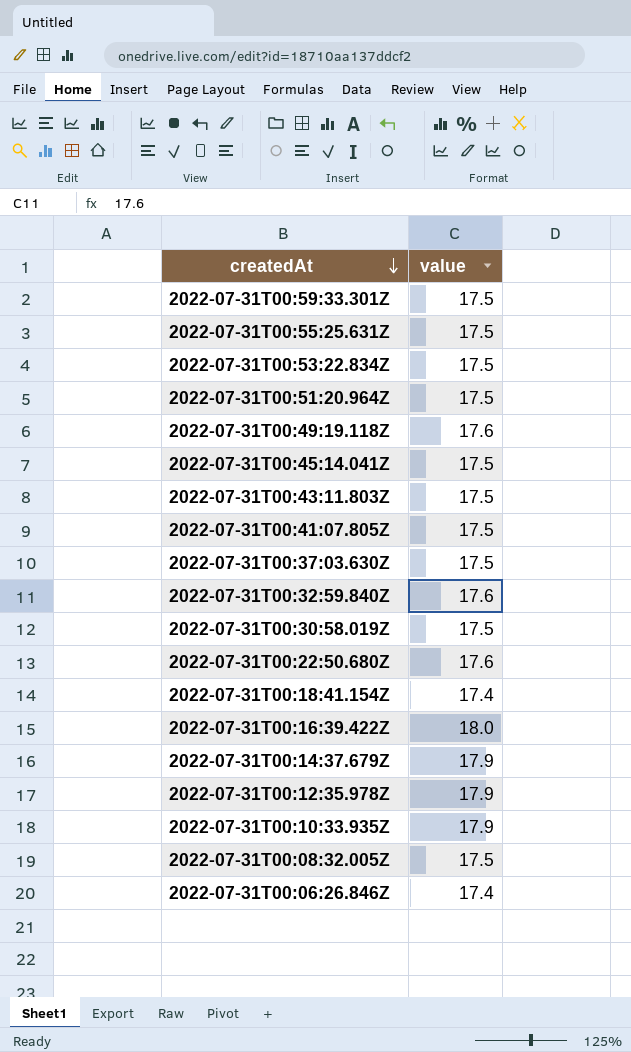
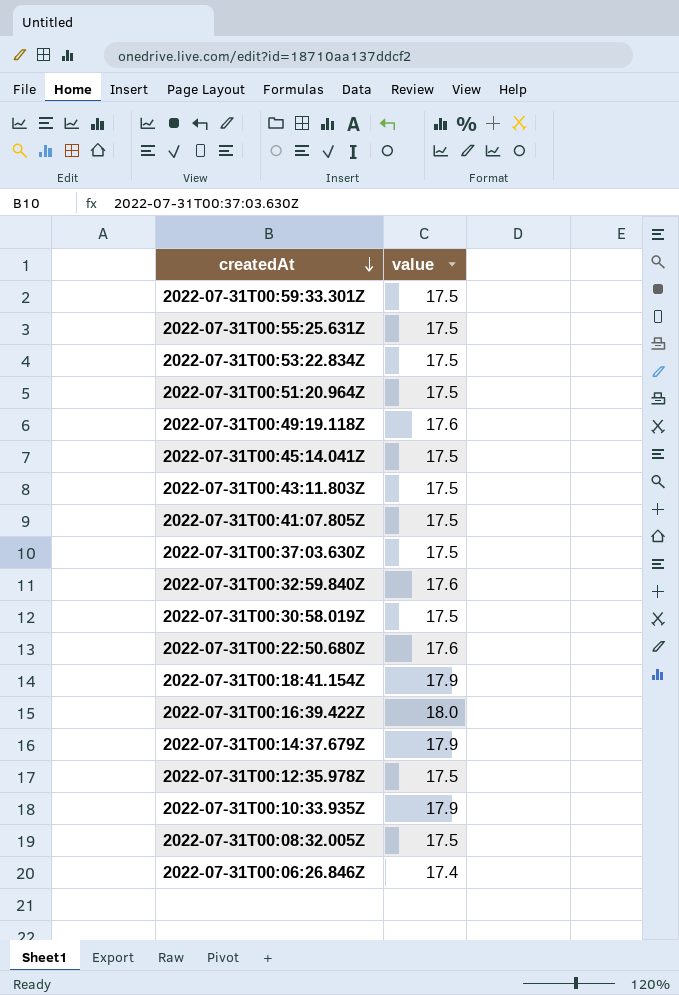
2022-07-31T00:18:41.154Z | value: 17.4 -> 17.9
2022-07-31T00:12:35.978Z | value: 17.9 -> 17.5

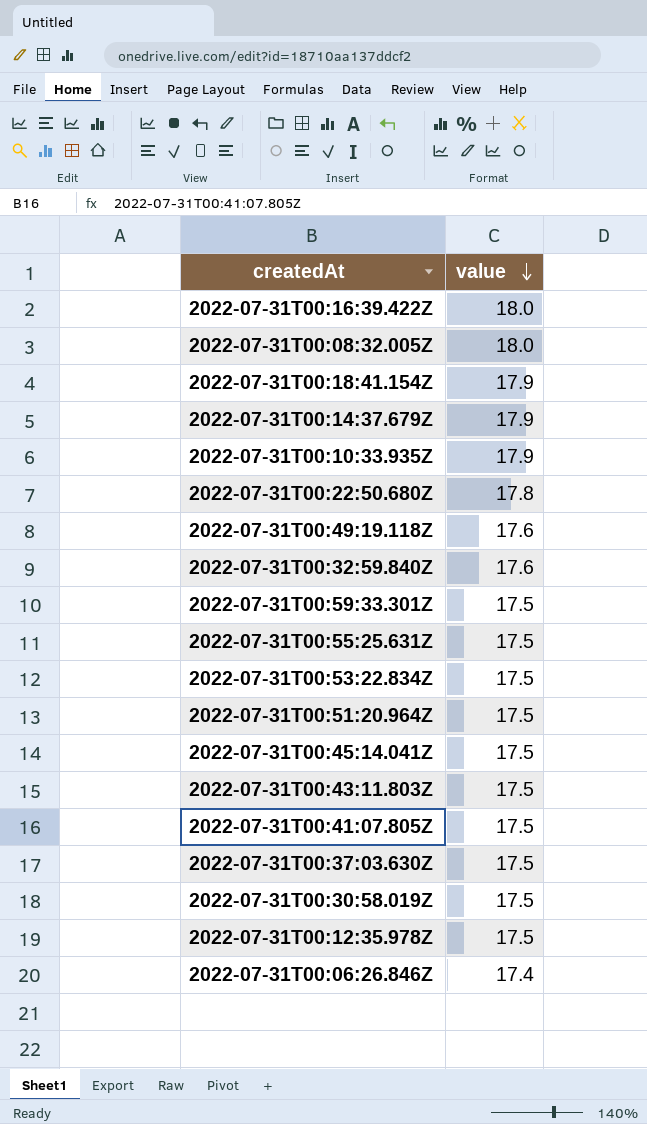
row order: createdAt descending -> value descending
2022-07-31T00:08:32.005Z | value: 17.5 -> 18.0
2022-07-31T00:22:50.680Z | value: 17.6 -> 17.8

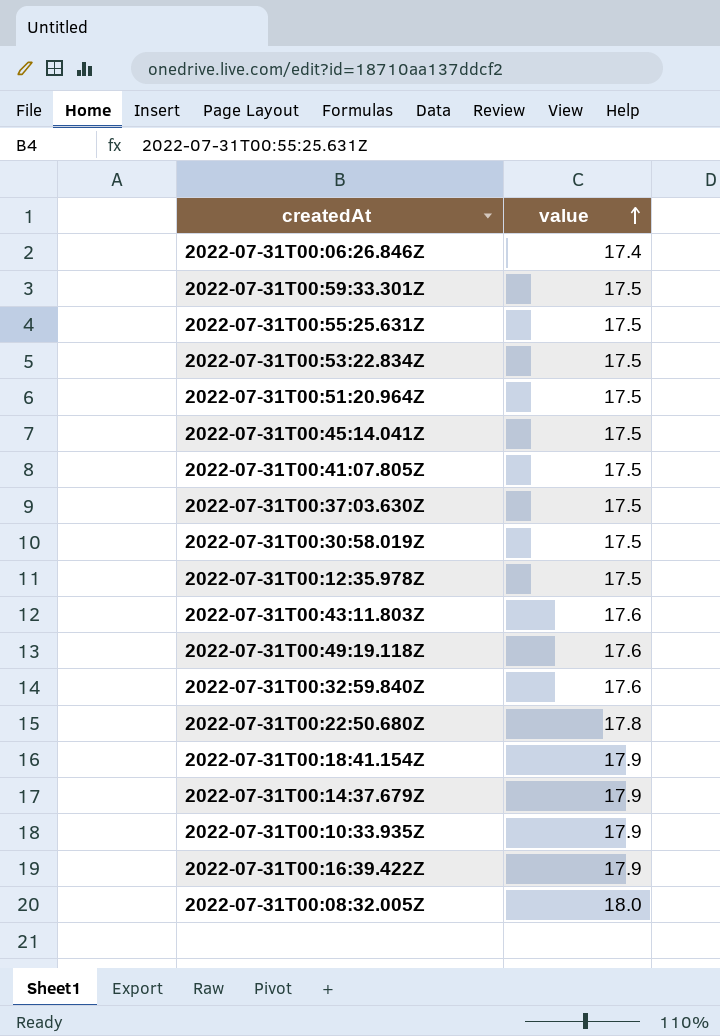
row order: value descending -> value ascending
2022-07-31T00:43:11.803Z | value: 17.5 -> 17.6
2022-07-31T00:16:39.422Z | value: 18.0 -> 17.9

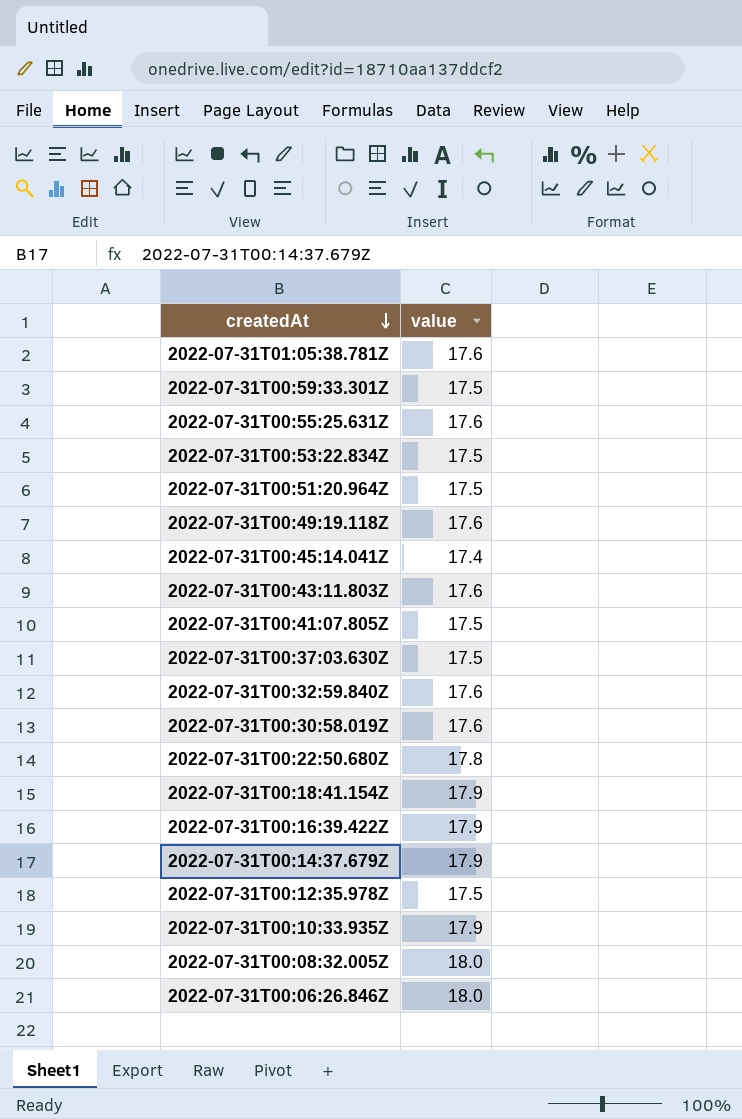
row order: value ascending -> createdAt descending
row 2022-07-31T01:05:38.781Z: none -> 17.6
2022-07-31T00:55:25.631Z | value: 17.5 -> 17.6
2022-07-31T00:45:14.041Z | value: 17.5 -> 17.4
2022-07-31T00:30:58.019Z | value: 17.5 -> 17.6
2022-07-31T00:06:26.846Z | value: 17.4 -> 18.0

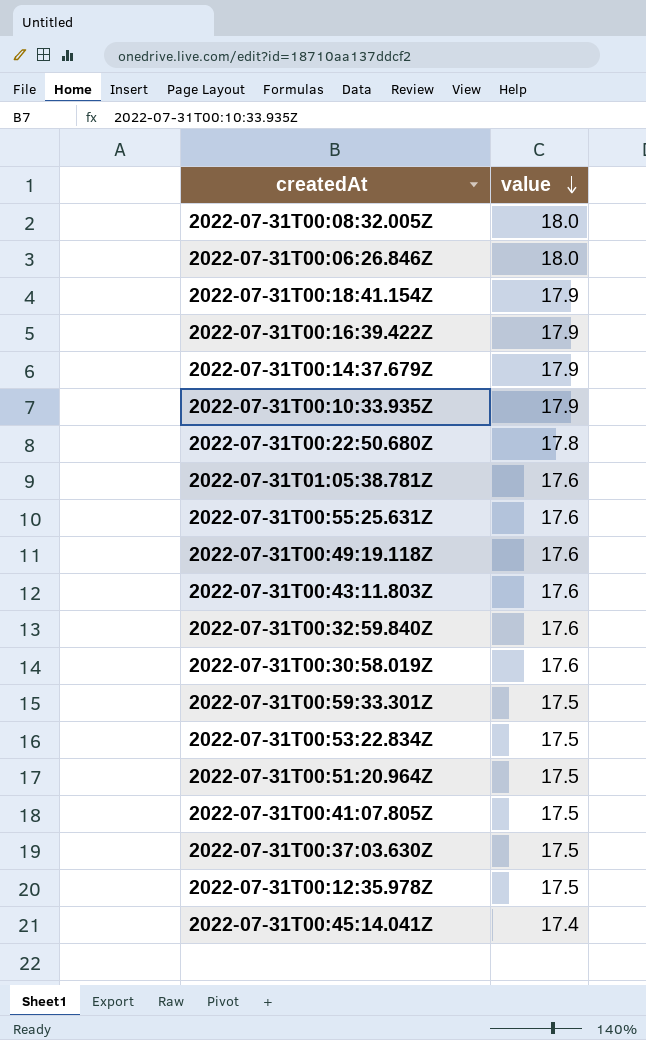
row order: createdAt descending -> value descending

